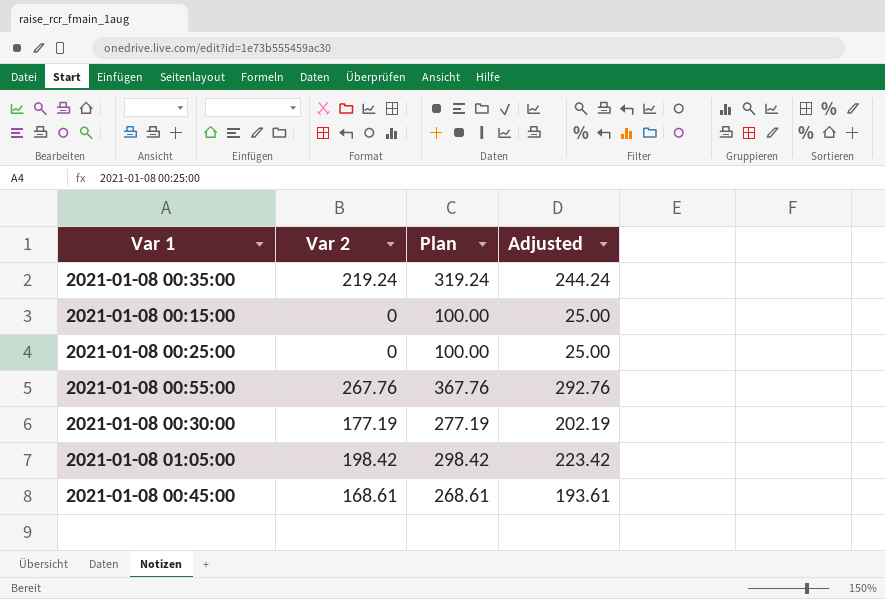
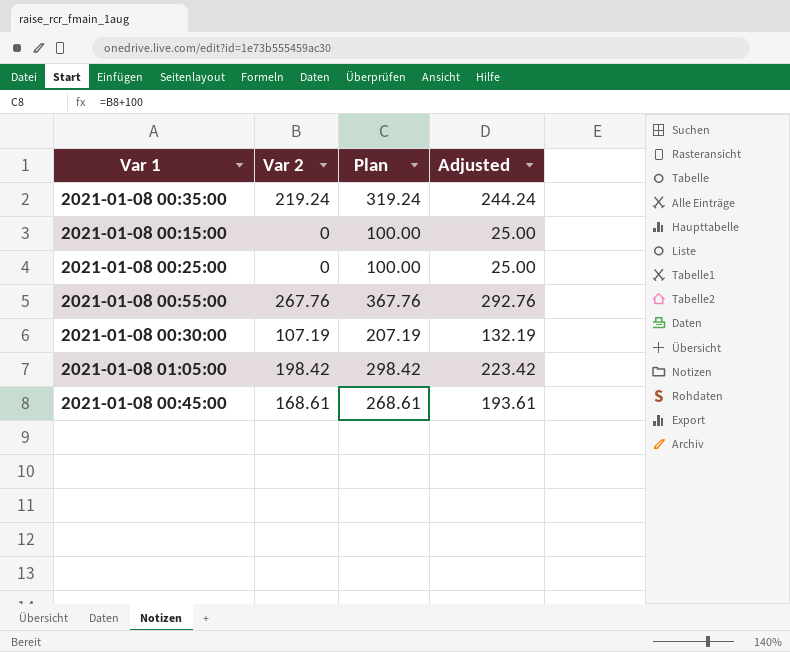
2021-01-08 00:30:00 | Var 2: 177.19 -> 107.19
2021-01-08 00:30:00 | Plan: 277.19 -> 207.19
2021-01-08 00:30:00 | Adjusted: 202.19 -> 132.19

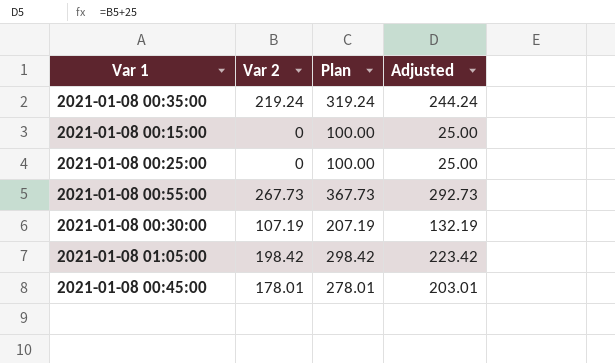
2021-01-08 00:55:00 | Var 2: 267.76 -> 267.73
2021-01-08 00:55:00 | Plan: 367.76 -> 367.73
2021-01-08 00:55:00 | Adjusted: 292.76 -> 292.73
2021-01-08 00:45:00 | Var 2: 168.61 -> 178.01
2021-01-08 00:45:00 | Plan: 268.61 -> 278.01
2021-01-08 00:45:00 | Adjusted: 193.61 -> 203.01

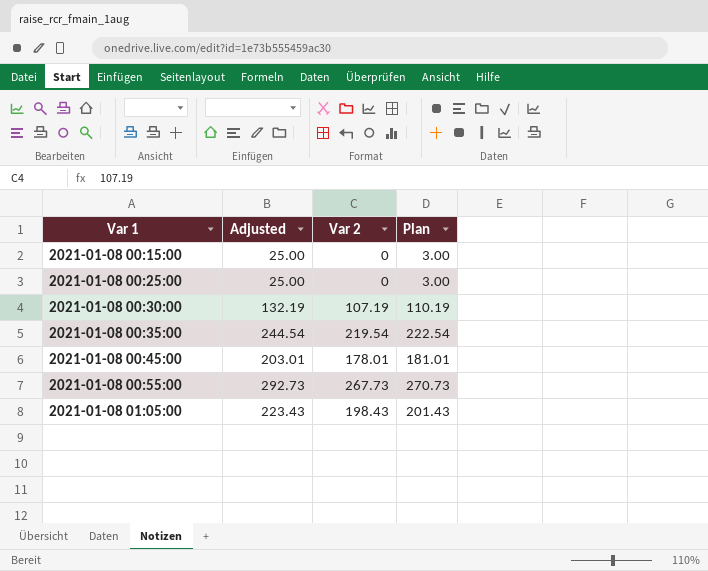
row order: none -> Var 1 ascending
column Adjusted | position: 4 -> 2
column Plan | formula: [Var 2] + 100 -> [Var 2] + 3
2021-01-08 00:35:00 | Adjusted: 244.24 -> 244.54
2021-01-08 00:35:00 | Var 2: 219.24 -> 219.54
2021-01-08 01:05:00 | Adjusted: 223.42 -> 223.43
2021-01-08 01:05:00 | Var 2: 198.42 -> 198.43

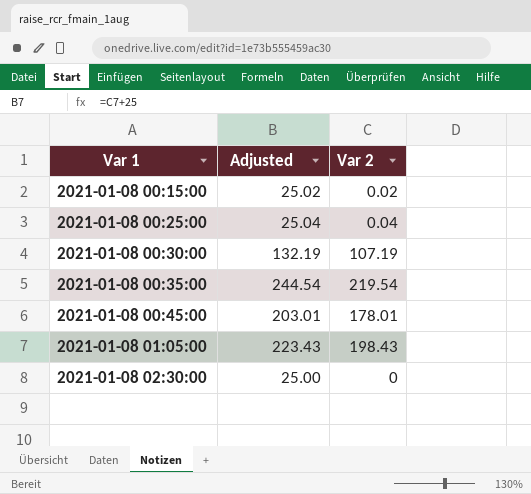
column Plan | formula: [Var 2] + 3 -> none
row 2021-01-08 00:55:00: 292.73 | 267.73 | 270.73 -> none
2021-01-08 00:15:00 | Adjusted: 25.00 -> 25.02
2021-01-08 00:15:00 | Var 2: 0 -> 0.02
2021-01-08 00:25:00 | Adjusted: 25.00 -> 25.04
2021-01-08 00:25:00 | Var 2: 0 -> 0.04
row 2021-01-08 02:30:00: none -> 25.00 | 0

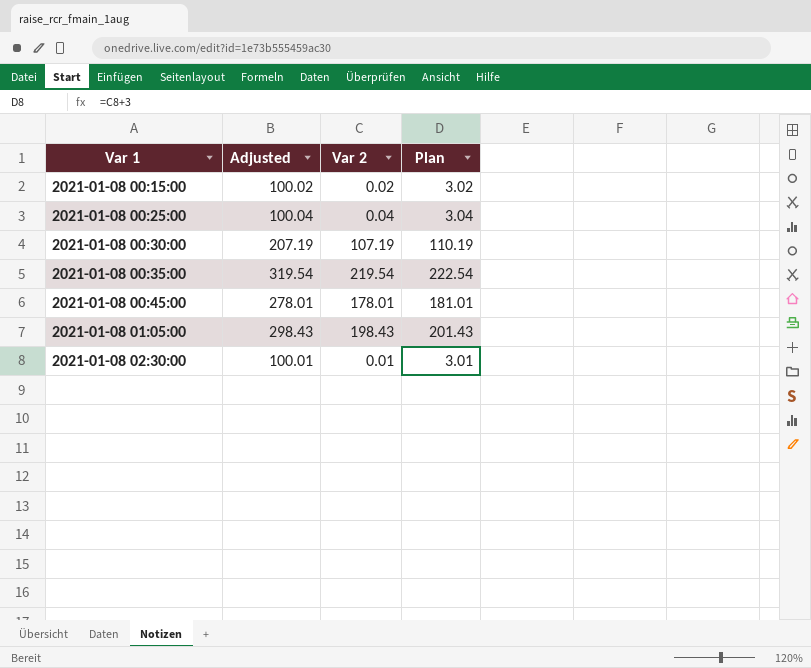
column Adjusted | formula: [Var 2] + 25 -> [Var 2] + 100
column Plan | formula: none -> [Var 2] + 3
2021-01-08 02:30:00 | Var 2: 0 -> 0.01

